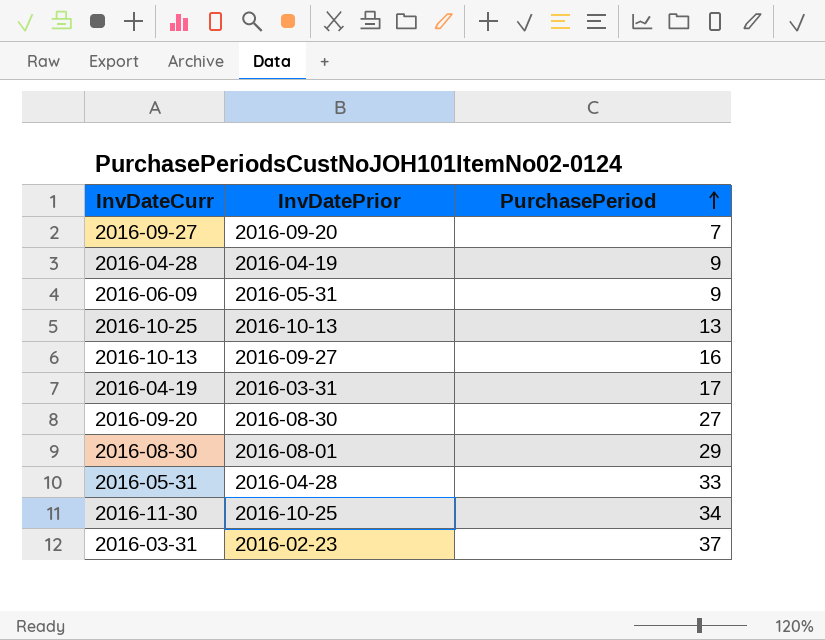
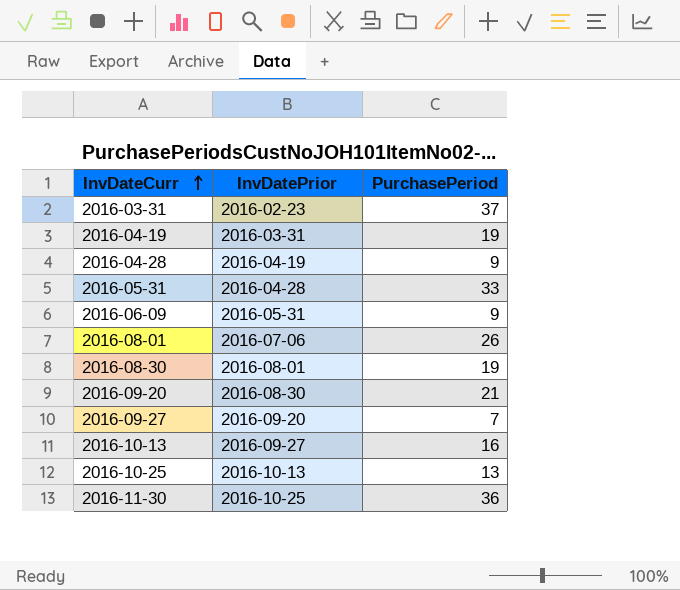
row order: PurchasePeriod ascending -> InvDateCurr ascending
2016-04-19 | PurchasePeriod: 17 -> 19
row 2016-08-01: none -> 2016-07-06 | 26
2016-08-30 | PurchasePeriod: 29 -> 19
2016-09-20 | PurchasePeriod: 27 -> 21
2016-11-30 | PurchasePeriod: 34 -> 36

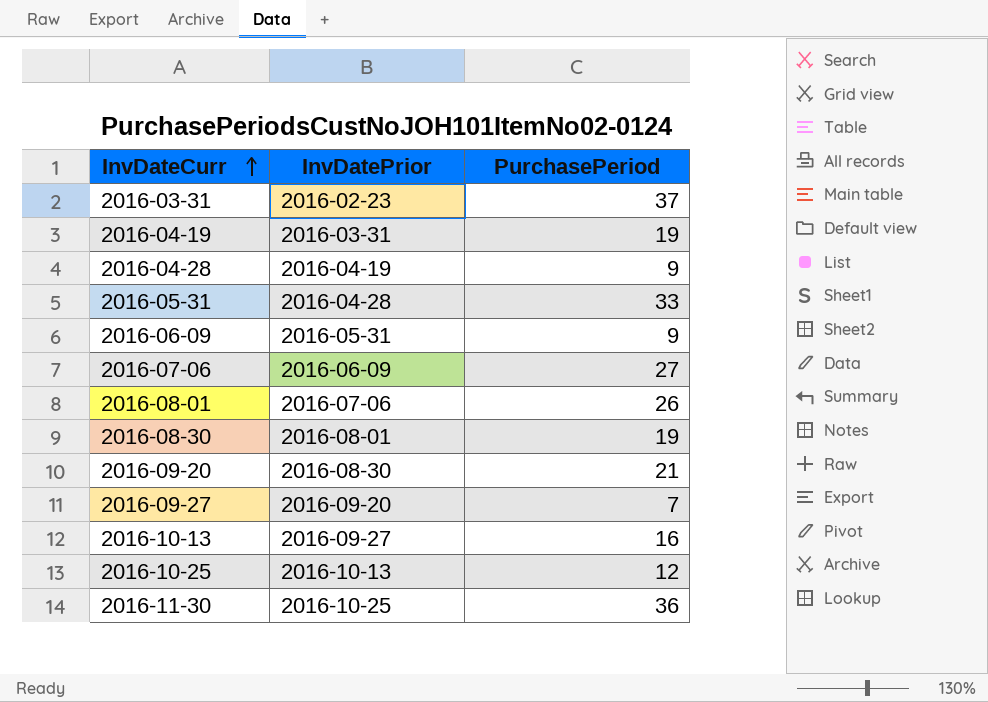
row 2016-07-06: none -> 2016-06-09 | 27
2016-10-25 | PurchasePeriod: 13 -> 12

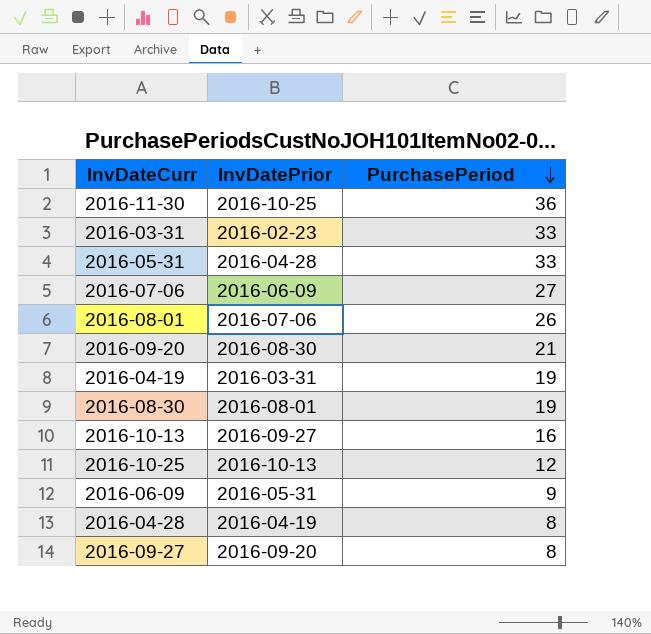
row order: InvDateCurr ascending -> PurchasePeriod descending
2016-03-31 | PurchasePeriod: 37 -> 33
2016-04-28 | PurchasePeriod: 9 -> 8
2016-09-27 | PurchasePeriod: 7 -> 8

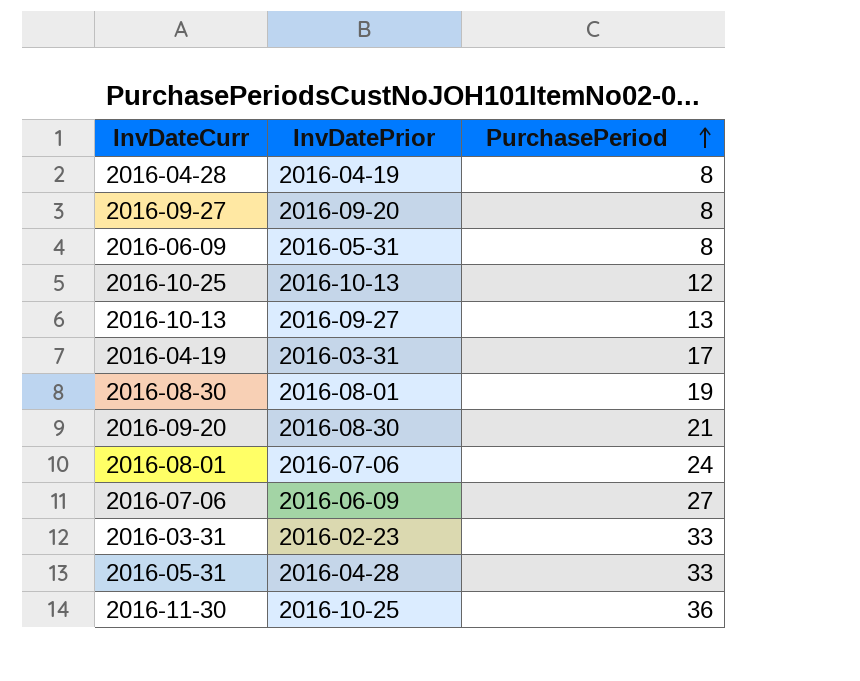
row order: PurchasePeriod descending -> PurchasePeriod ascending
2016-06-09 | PurchasePeriod: 9 -> 8
2016-10-13 | PurchasePeriod: 16 -> 13
2016-04-19 | PurchasePeriod: 19 -> 17
2016-08-01 | PurchasePeriod: 26 -> 24

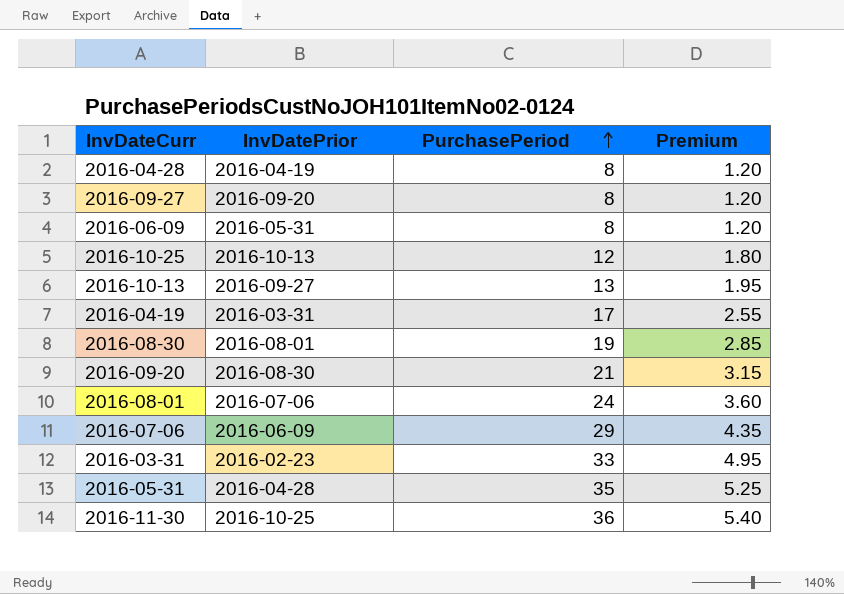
column Premium | formula: none -> [PurchasePeriod] * 0.15
2016-07-06 | PurchasePeriod: 27 -> 29
2016-05-31 | PurchasePeriod: 33 -> 35

